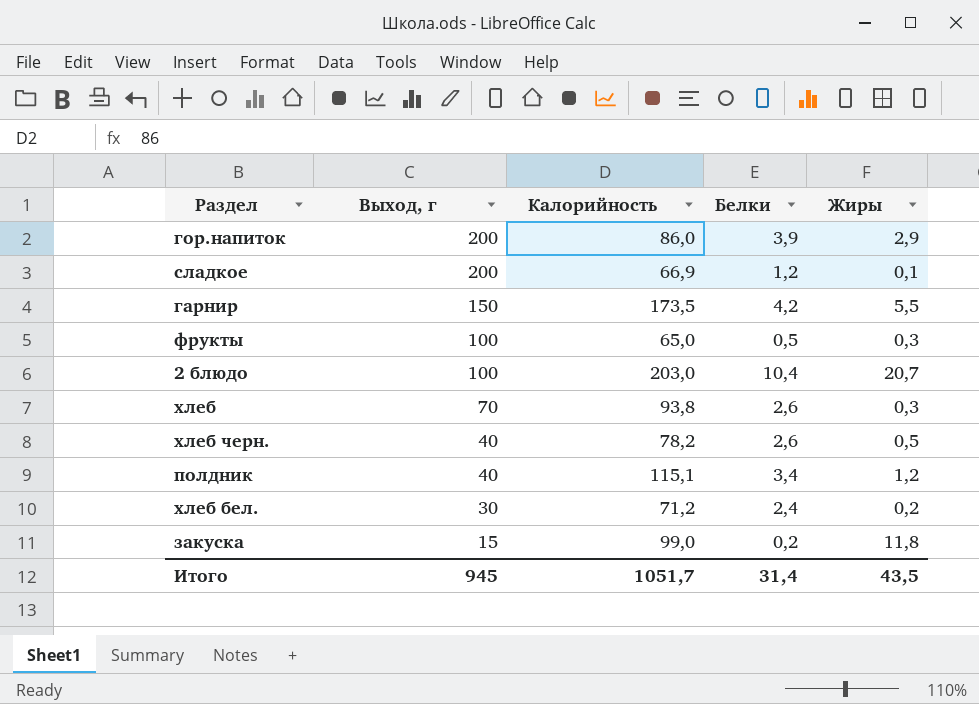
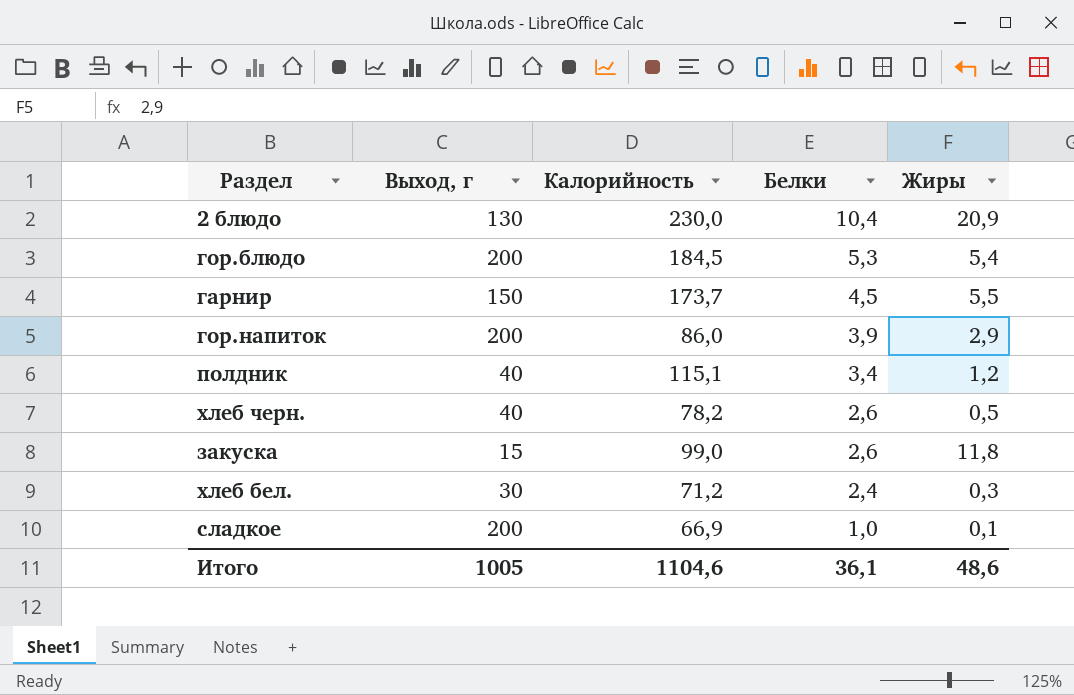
row order: Выход, г descending -> Белки descending
row фрукты: 100 | 65,0 | 0,5 | 0,3 -> none
row хлеб: 70 | 93,8 | 2,6 | 0,3 -> none
2 блюдо | Выход, г: 100 -> 130
2 блюдо | Калорийность: 203,0 -> 230,0
2 блюдо | Жиры: 20,7 -> 20,9
row гор.блюдо: none -> 200 | 184,5 | 5,3 | 5,4
гарнир | Калорийность: 173,5 -> 173,7
гарнир | Белки: 4,2 -> 4,5
закуска | Белки: 0,2 -> 2,6
хлеб бел. | Жиры: 0,2 -> 0,3
сладкое | Белки: 1,2 -> 1,0
Итого | Выход, г: 945 -> 1005
Итого | Калорийность: 1051,7 -> 1104,6
Итого | Белки: 31,4 -> 36,1
Итого | Жиры: 43,5 -> 48,6

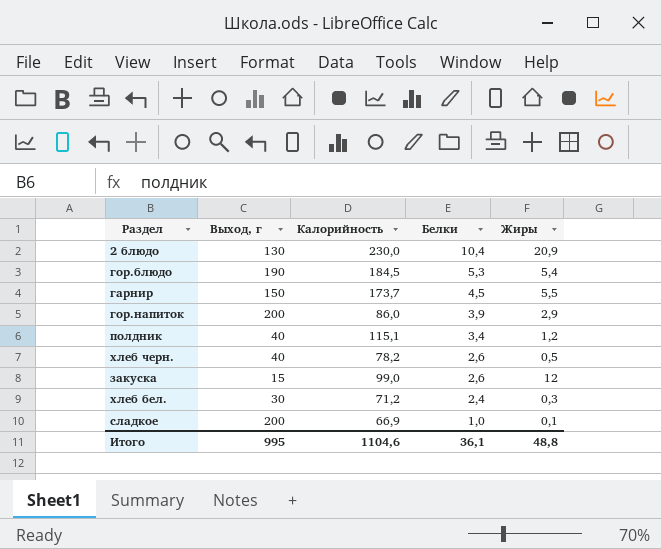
гор.блюдо | Выход, г: 200 -> 190
закуска | Жиры: 11,8 -> 12
Итого | Выход, г: 1005 -> 995
Итого | Жиры: 48,6 -> 48,8

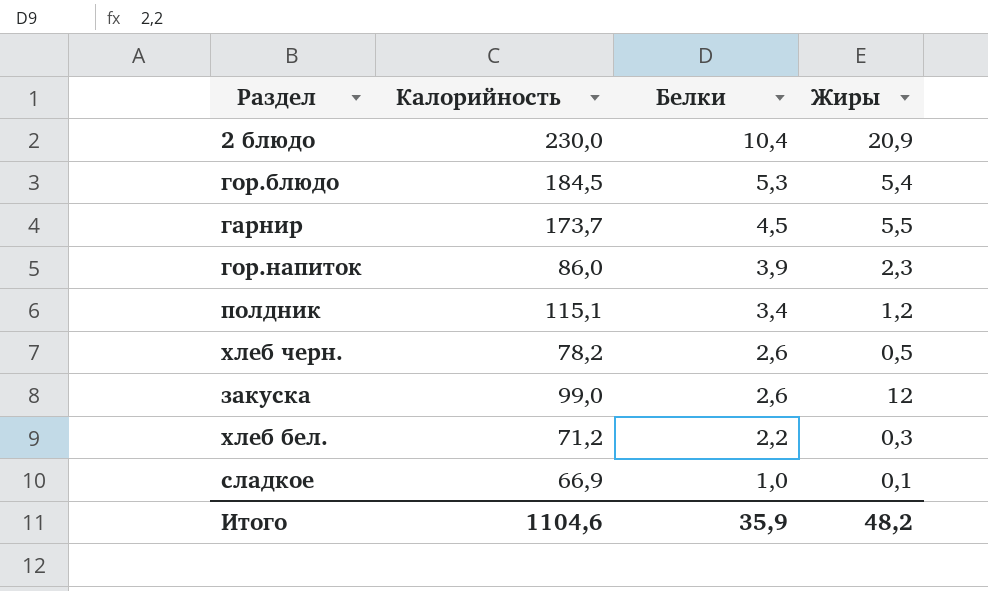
column Выход, г | position: 2 -> none
гор.напиток | Жиры: 2,9 -> 2,3
хлеб бел. | Белки: 2,4 -> 2,2
Итого | Белки: 36,1 -> 35,9
Итого | Жиры: 48,8 -> 48,2

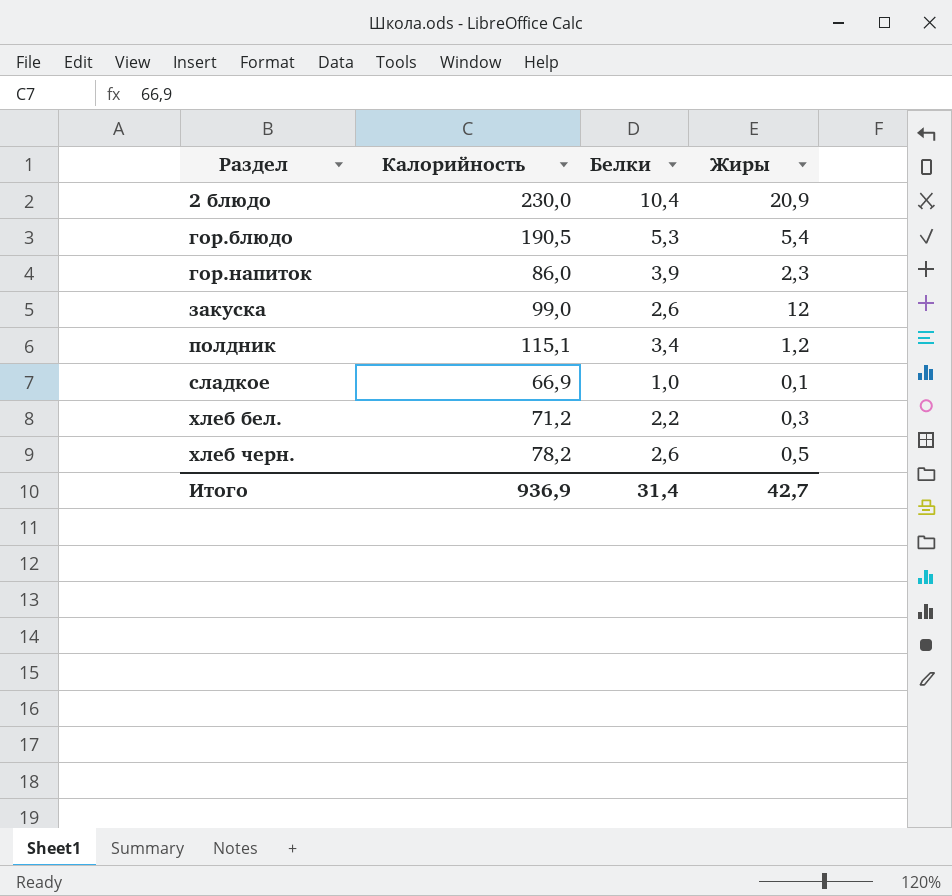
row order: Белки descending -> Раздел ascending
row гарнир: 173,7 | 4,5 | 5,5 -> none
гор.блюдо | Калорийность: 184,5 -> 190,5
Итого | Калорийность: 1104,6 -> 936,9
Итого | Белки: 35,9 -> 31,4
Итого | Жиры: 48,2 -> 42,7

